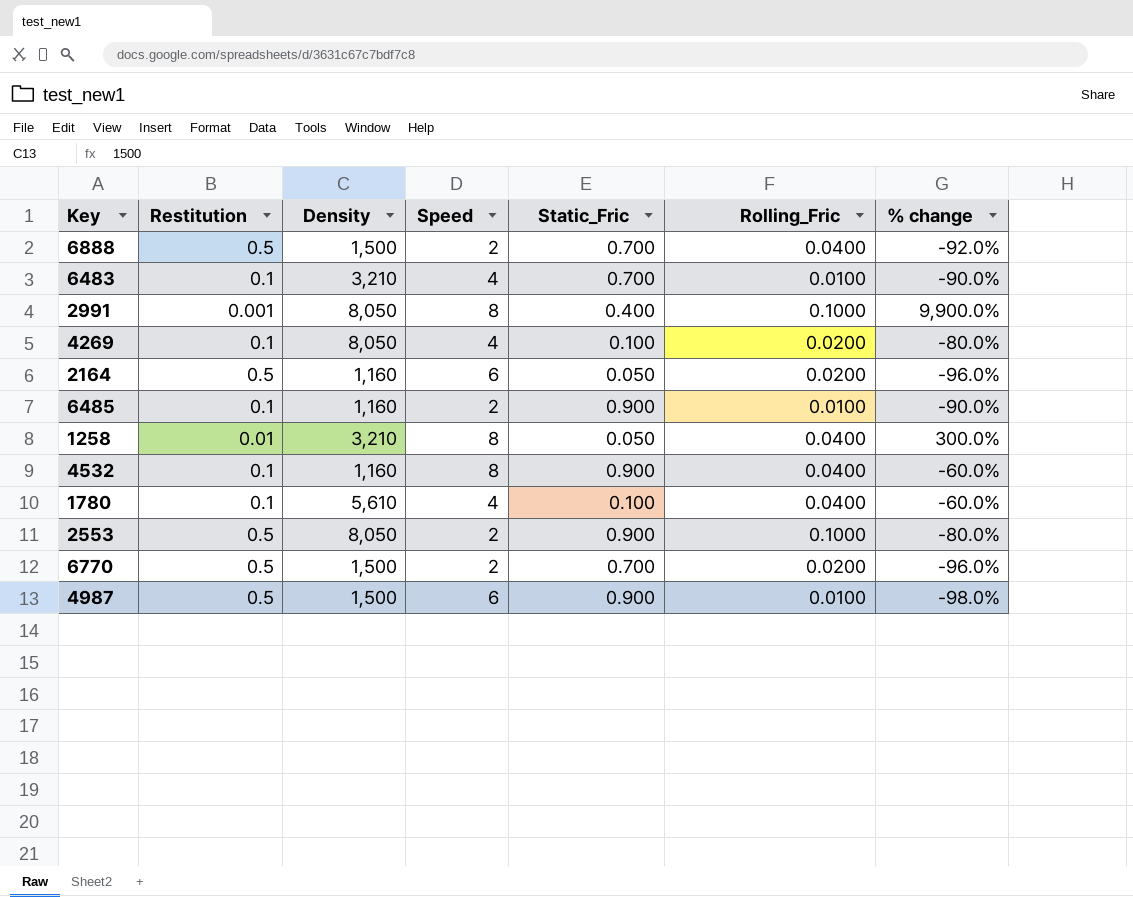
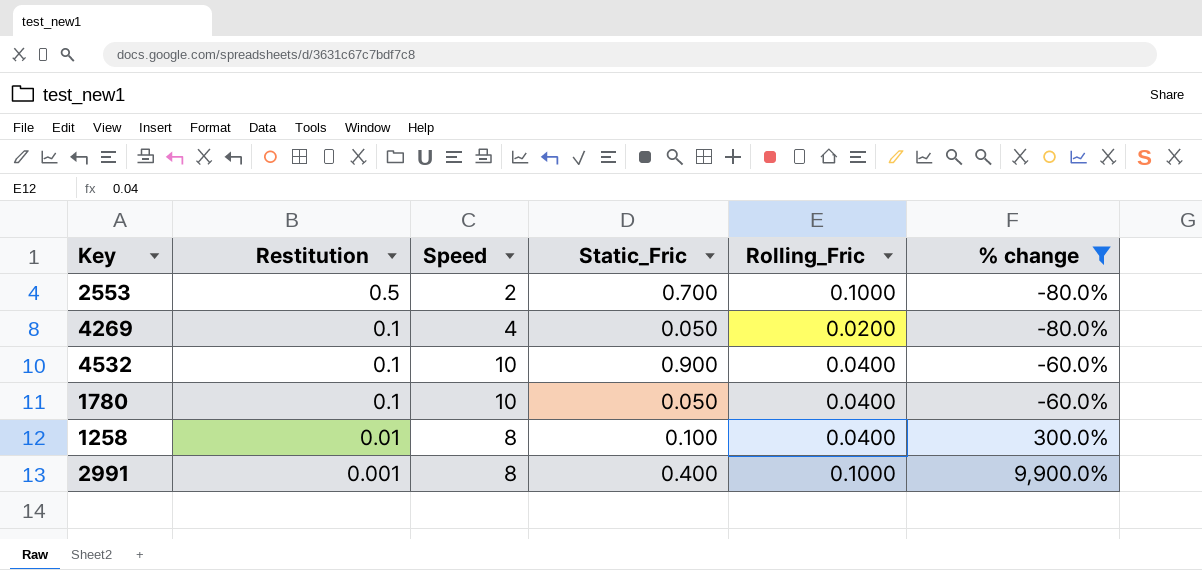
filter: none -> % change >= -80.0%
row order: none -> Restitution descending
column Density | position: 3 -> none
2553 | Static_Fric: 0.900 -> 0.700
4269 | Static_Fric: 0.100 -> 0.050
4532 | Speed: 8 -> 10
1780 | Speed: 4 -> 10
1780 | Static_Fric: 0.100 -> 0.050
1258 | Static_Fric: 0.050 -> 0.100

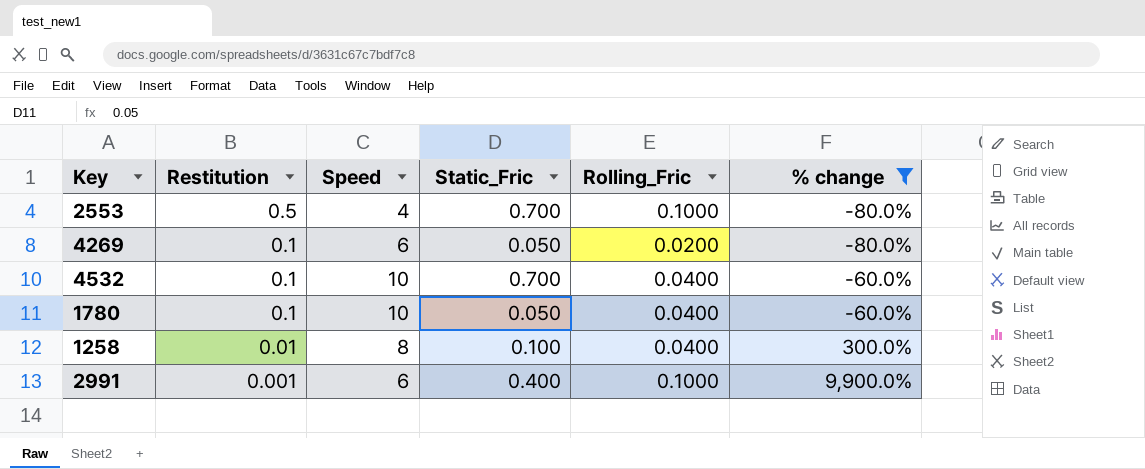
2553 | Speed: 2 -> 4
4269 | Speed: 4 -> 6
4532 | Static_Fric: 0.900 -> 0.700
2991 | Speed: 8 -> 6

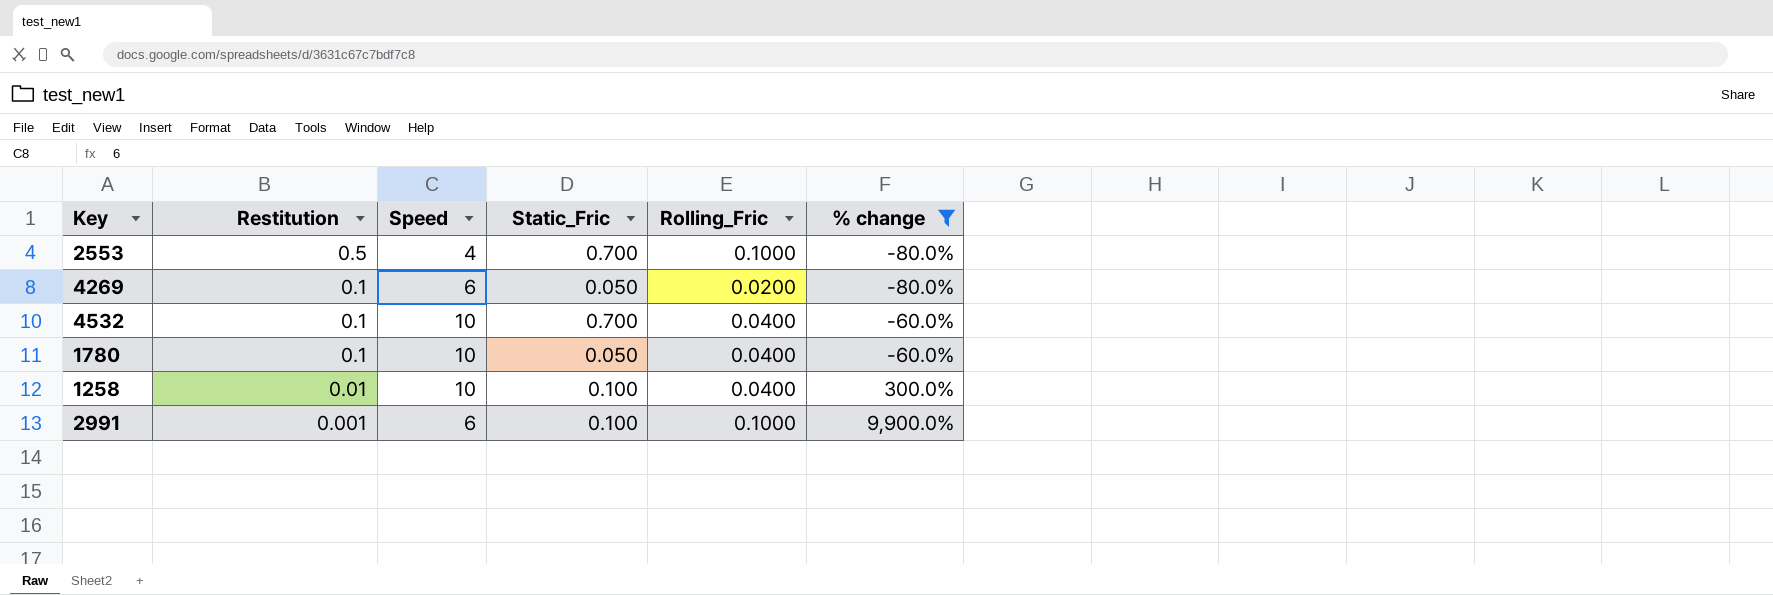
1258 | Speed: 8 -> 10
2991 | Static_Fric: 0.400 -> 0.100

